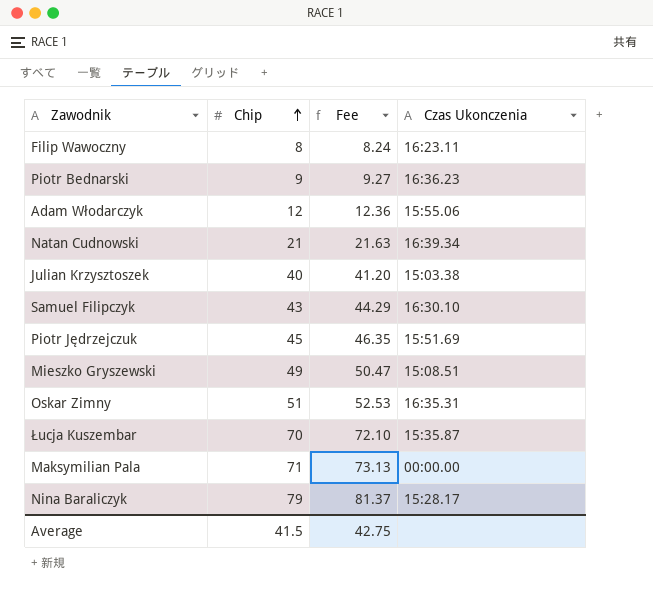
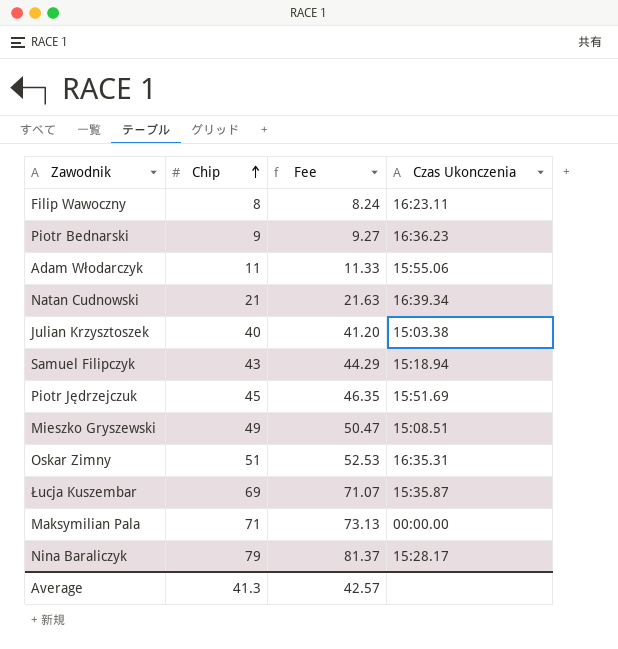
Adam Włodarczyk | Chip: 12 -> 11
Adam Włodarczyk | Fee: 12.36 -> 11.33
Samuel Filipczyk | Czas Ukonczenia: 16:30.10 -> 15:18.94
Łucja Kuszembar | Chip: 70 -> 69
Łucja Kuszembar | Fee: 72.10 -> 71.07
Average | Chip: 41.5 -> 41.3
Average | Fee: 42.75 -> 42.57

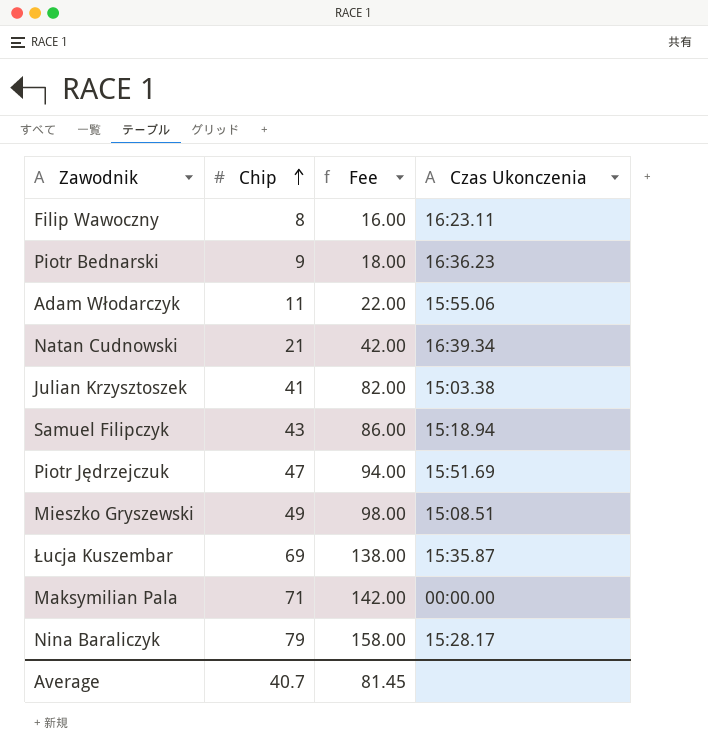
column Fee | formula: [Chip] * 1.03 -> [Chip] * 2
row Oskar Zimny: 51 | 52.53 | 16:35.31 -> none
Julian Krzysztoszek | Chip: 40 -> 41
Piotr Jędrzejczuk | Chip: 45 -> 47
Average | Chip: 41.3 -> 40.7
Average | Fee: 42.57 -> 81.45

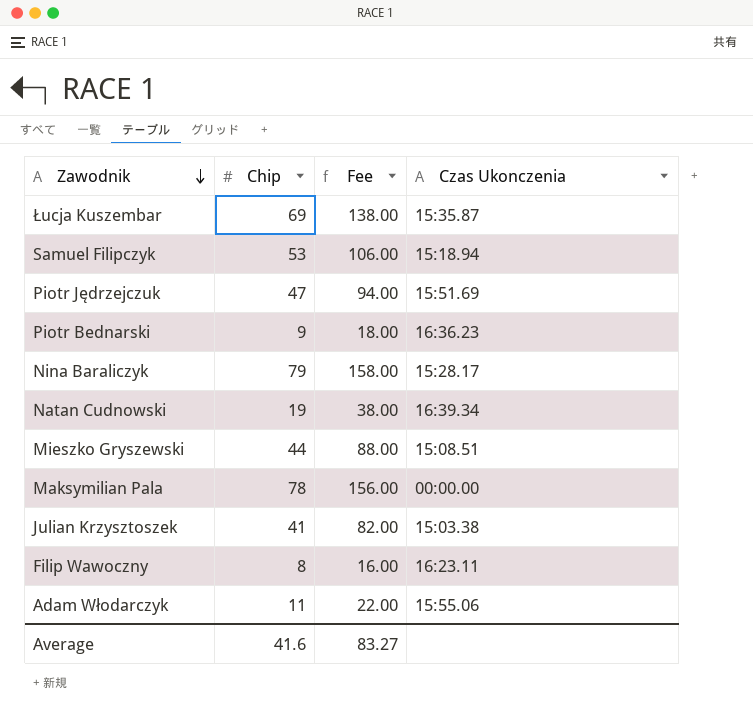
row order: Chip ascending -> Zawodnik descending
Samuel Filipczyk | Chip: 43 -> 53
Samuel Filipczyk | Fee: 86.00 -> 106.00
Natan Cudnowski | Chip: 21 -> 19
Natan Cudnowski | Fee: 42.00 -> 38.00
Mieszko Gryszewski | Chip: 49 -> 44
Mieszko Gryszewski | Fee: 98.00 -> 88.00
Maksymilian Pala | Chip: 71 -> 78
Maksymilian Pala | Fee: 142.00 -> 156.00
Average | Chip: 40.7 -> 41.6
Average | Fee: 81.45 -> 83.27

